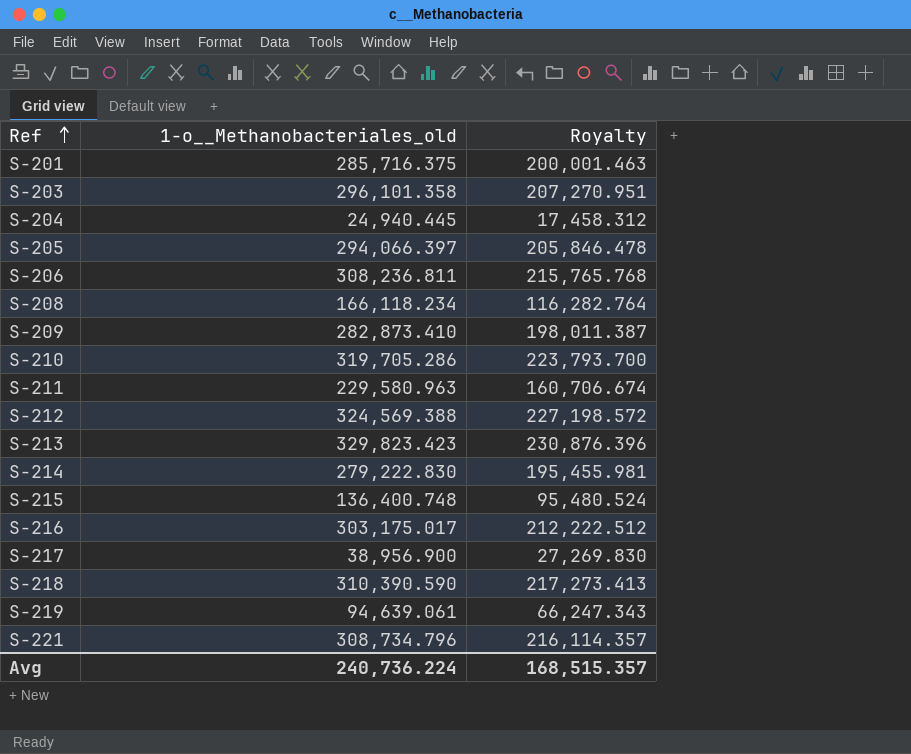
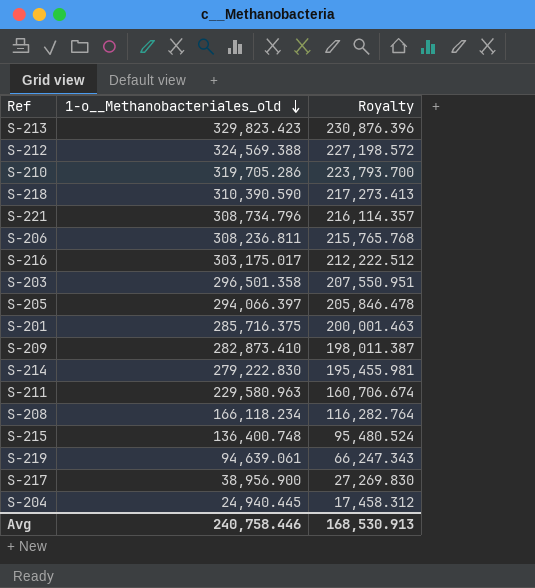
row order: Ref ascending -> 1-o__Methanobacteriales_old descending
S-203 | 1-o__Methanobacteriales_old: 296,101.358 -> 296,501.358
S-203 | Royalty: 207,270.951 -> 207,550.951
Avg | 1-o__Methanobacteriales_old: 240,736.224 -> 240,758.446
Avg | Royalty: 168,515.357 -> 168,530.913

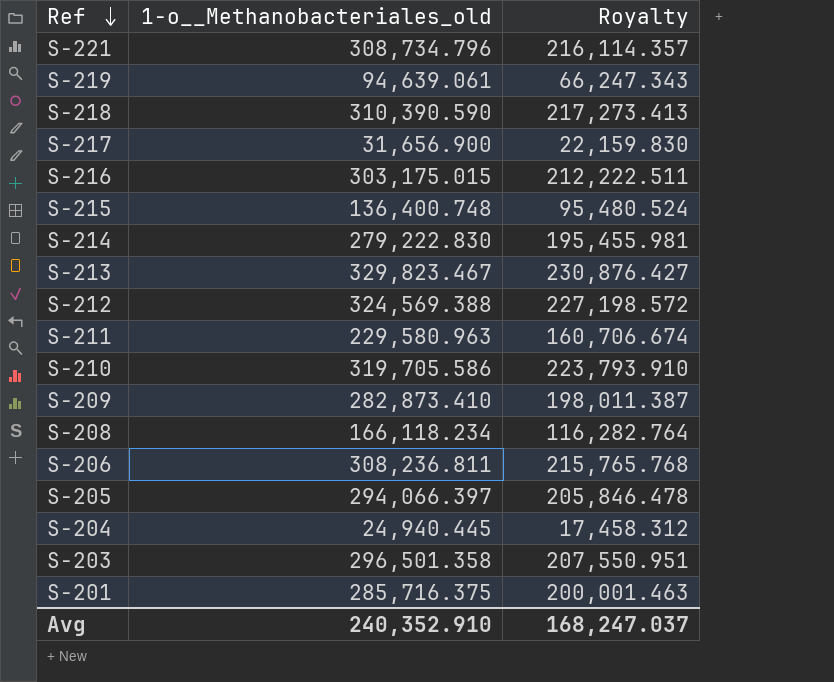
row order: 1-o__Methanobacteriales_old descending -> Ref descending
S-217 | 1-o__Methanobacteriales_old: 38,956.900 -> 31,656.900
S-217 | Royalty: 27,269.830 -> 22,159.830
S-216 | 1-o__Methanobacteriales_old: 303,175.017 -> 303,175.015
S-216 | Royalty: 212,222.512 -> 212,222.511
S-213 | 1-o__Methanobacteriales_old: 329,823.423 -> 329,823.467
S-213 | Royalty: 230,876.396 -> 230,876.427
S-210 | 1-o__Methanobacteriales_old: 319,705.286 -> 319,705.586
S-210 | Royalty: 223,793.700 -> 223,793.910
Avg | 1-o__Methanobacteriales_old: 240,758.446 -> 240,352.910
Avg | Royalty: 168,530.913 -> 168,247.037

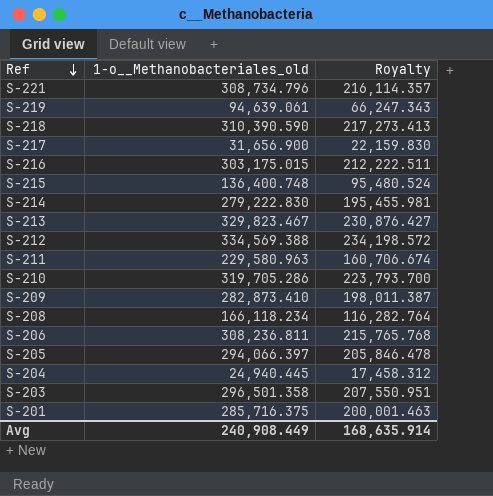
S-212 | 1-o__Methanobacteriales_old: 324,569.388 -> 334,569.388
S-212 | Royalty: 227,198.572 -> 234,198.572
S-210 | 1-o__Methanobacteriales_old: 319,705.586 -> 319,705.286
S-210 | Royalty: 223,793.910 -> 223,793.700
Avg | 1-o__Methanobacteriales_old: 240,352.910 -> 240,908.449
Avg | Royalty: 168,247.037 -> 168,635.914

